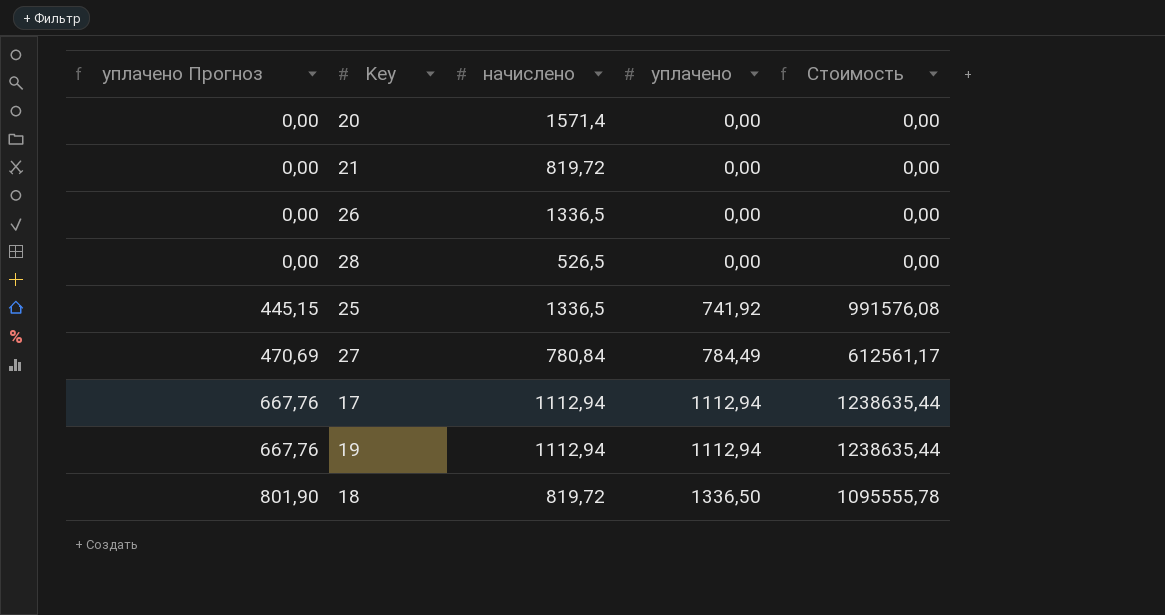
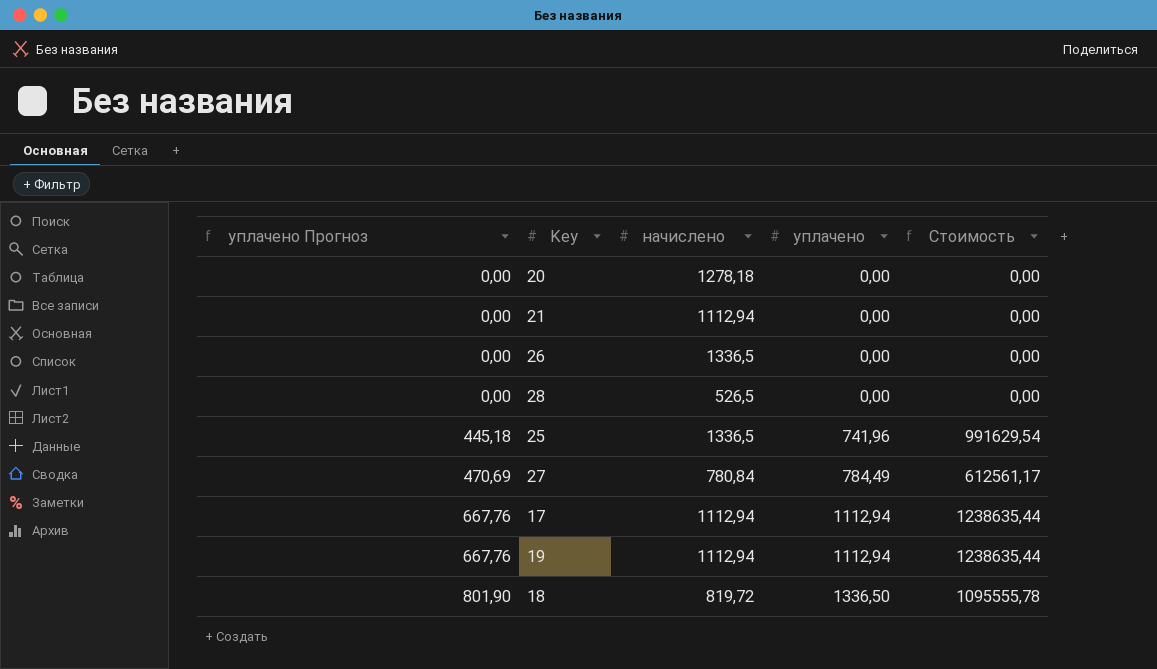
20 | начислено: 1571,4 -> 1278,18
21 | начислено: 819,72 -> 1112,94
25 | уплачено Прогноз: 445,15 -> 445,18
25 | уплачено: 741,92 -> 741,96
25 | Стоимость: 991576,08 -> 991629,54

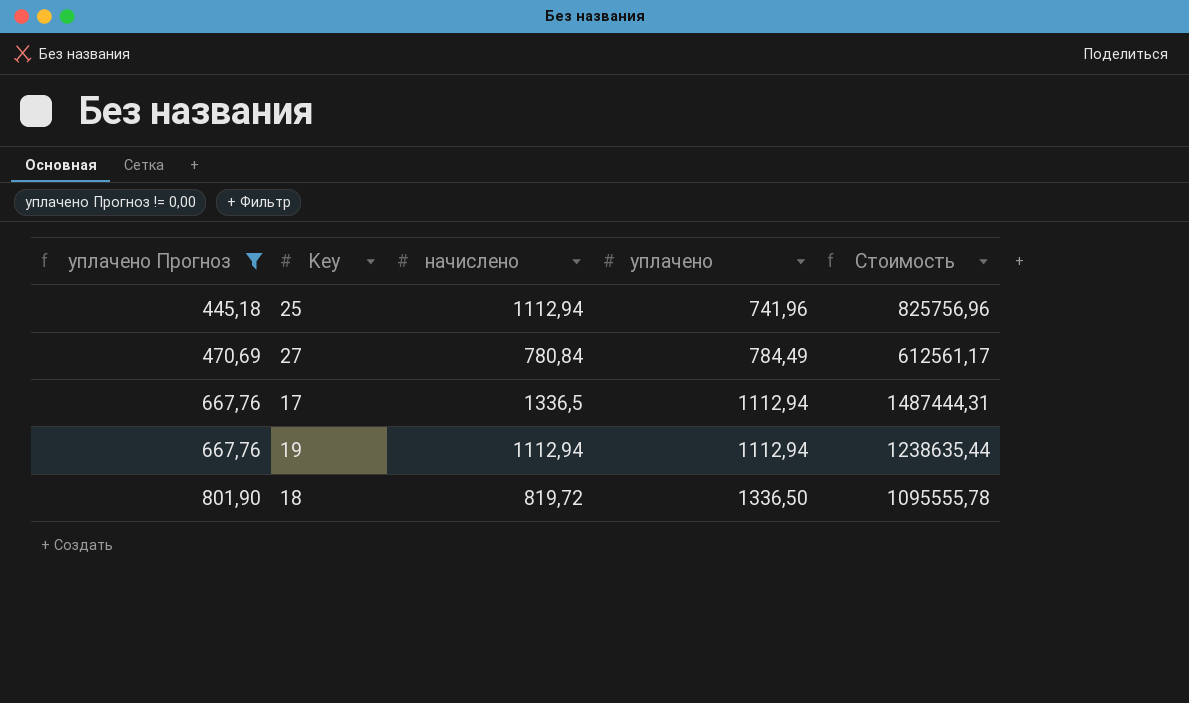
filter: none -> уплачено Прогноз != 0,00
25 | начислено: 1336,5 -> 1112,94
25 | Стоимость: 991629,54 -> 825756,96
17 | начислено: 1112,94 -> 1336,5
17 | Стоимость: 1238635,44 -> 1487444,31

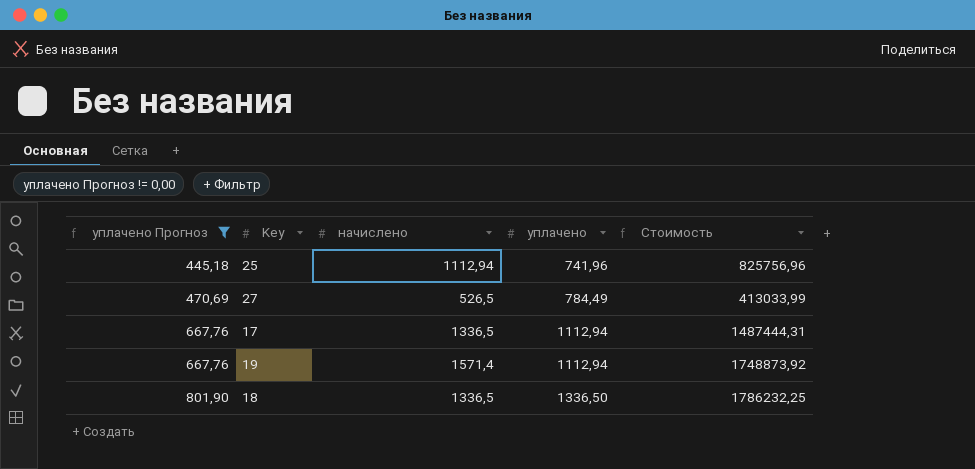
27 | начислено: 780,84 -> 526,5
27 | Стоимость: 612561,17 -> 413033,99
19 | начислено: 1112,94 -> 1571,4
19 | Стоимость: 1238635,44 -> 1748873,92
18 | начислено: 819,72 -> 1336,5
18 | Стоимость: 1095555,78 -> 1786232,25

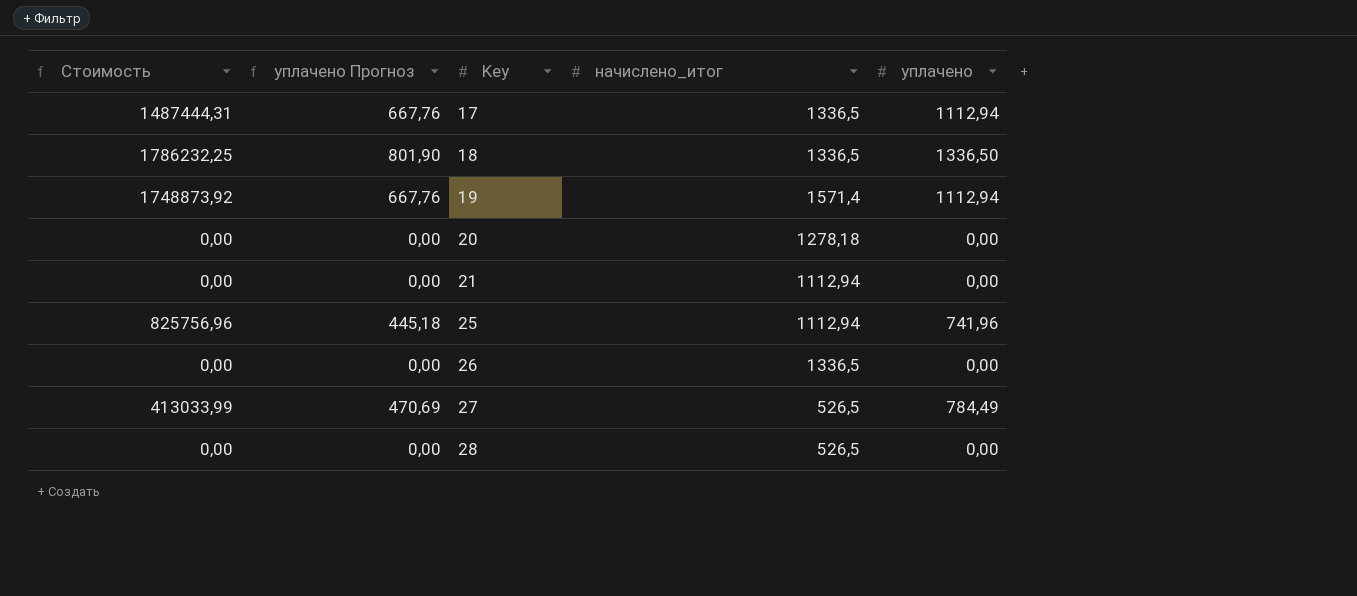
filter: уплачено Прогноз != 0,00 -> none
row order: уплачено Прогноз ascending -> Key ascending
column Стоимость | position: 5 -> 1
column name: начислено -> начислено_итог

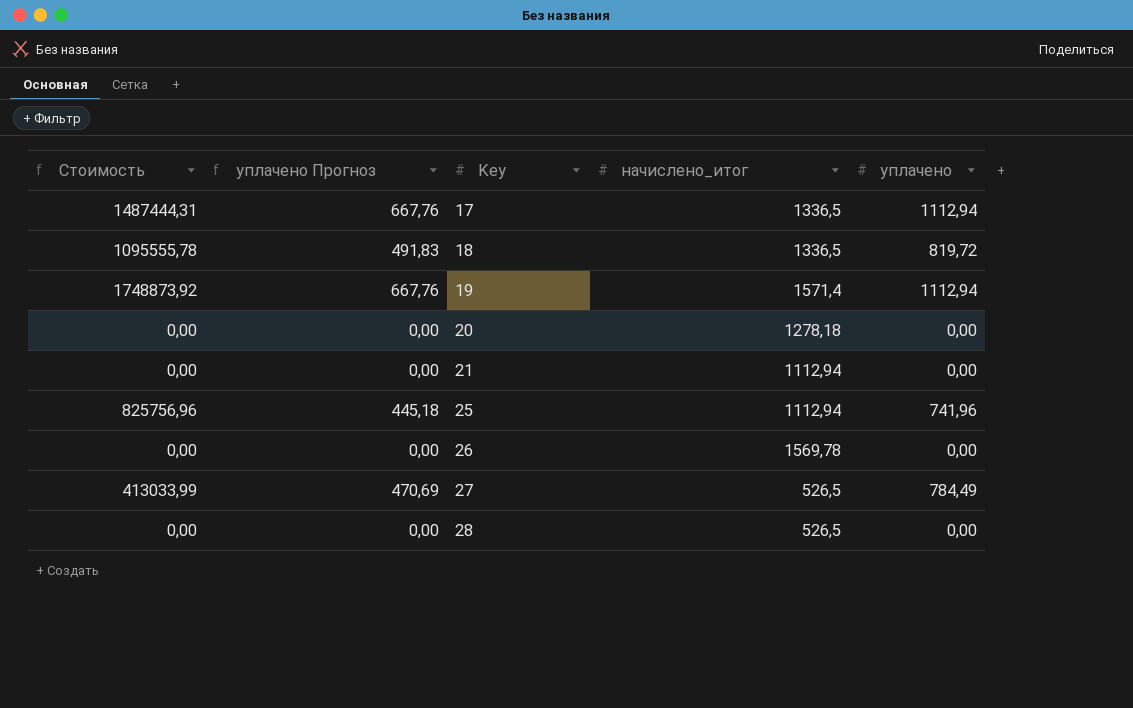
18 | Стоимость: 1786232,25 -> 1095555,78
18 | уплачено Прогноз: 801,90 -> 491,83
18 | уплачено: 1336,50 -> 819,72
26 | начислено_итог: 1336,5 -> 1569,78

